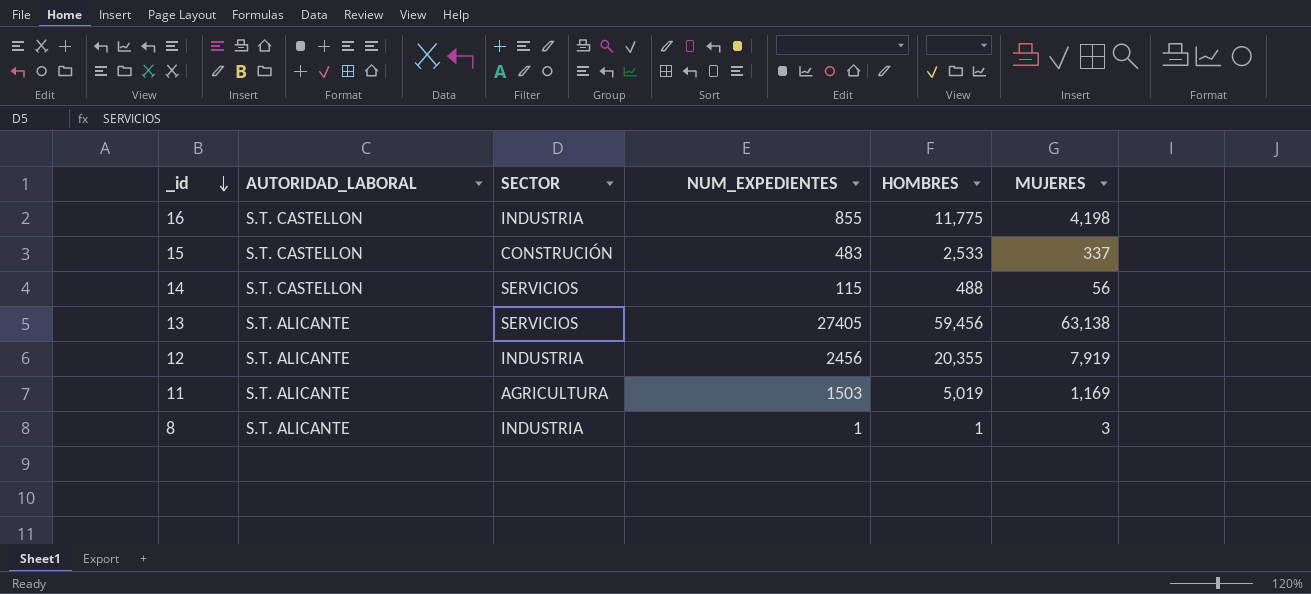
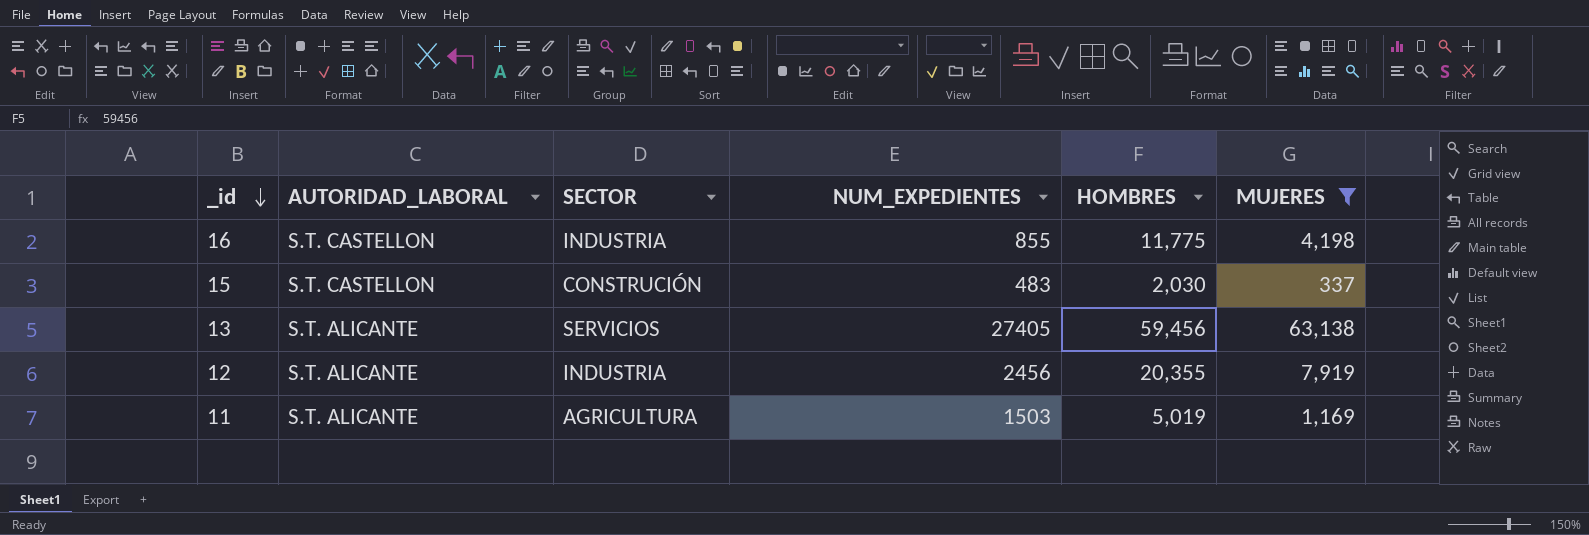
filter: none -> MUJERES >= 337
15 | HOMBRES: 2,533 -> 2,030

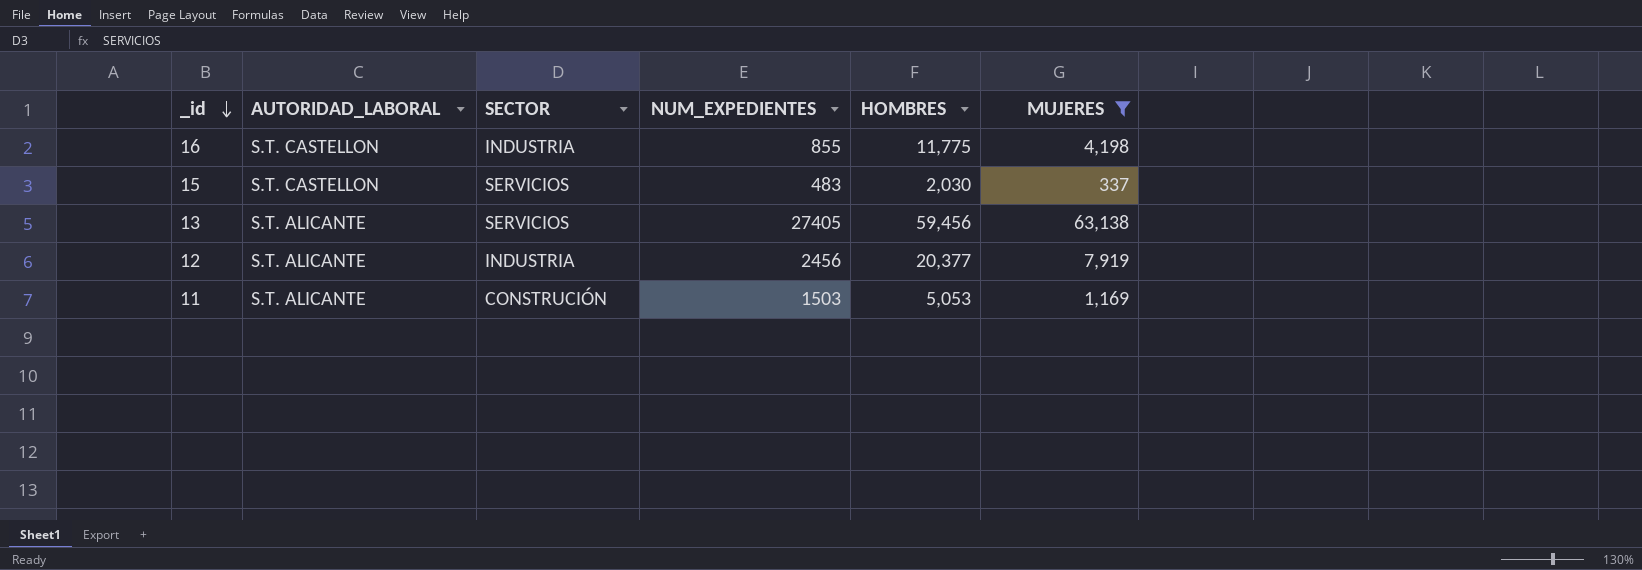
15 | SECTOR: CONSTRUCIÓN -> SERVICIOS
12 | HOMBRES: 20,355 -> 20,377
11 | SECTOR: AGRICULTURA -> CONSTRUCIÓN
11 | HOMBRES: 5,019 -> 5,053

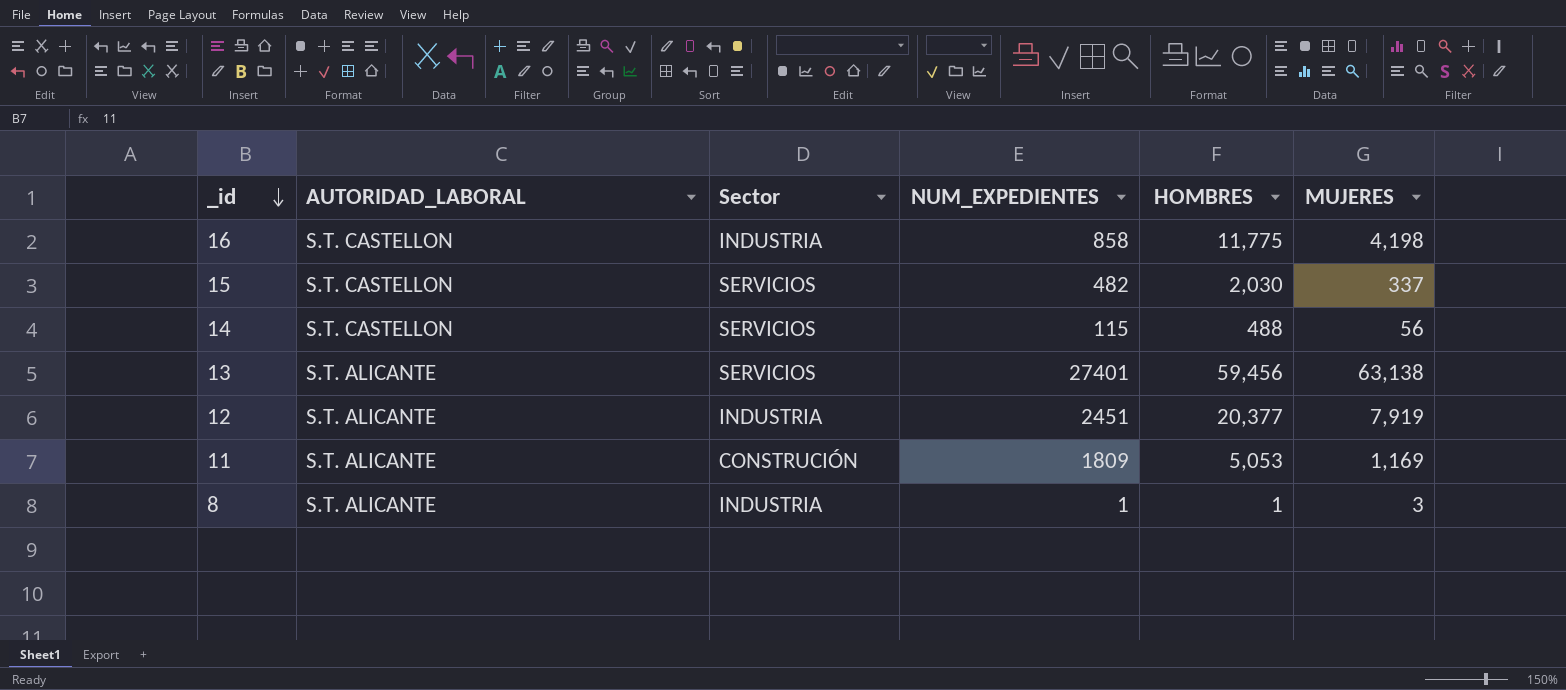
filter: MUJERES >= 337 -> none
column name: SECTOR -> Sector
16 | NUM_EXPEDIENTES: 855 -> 858
15 | NUM_EXPEDIENTES: 483 -> 482
13 | NUM_EXPEDIENTES: 27405 -> 27401
12 | NUM_EXPEDIENTES: 2456 -> 2451
11 | NUM_EXPEDIENTES: 1503 -> 1809

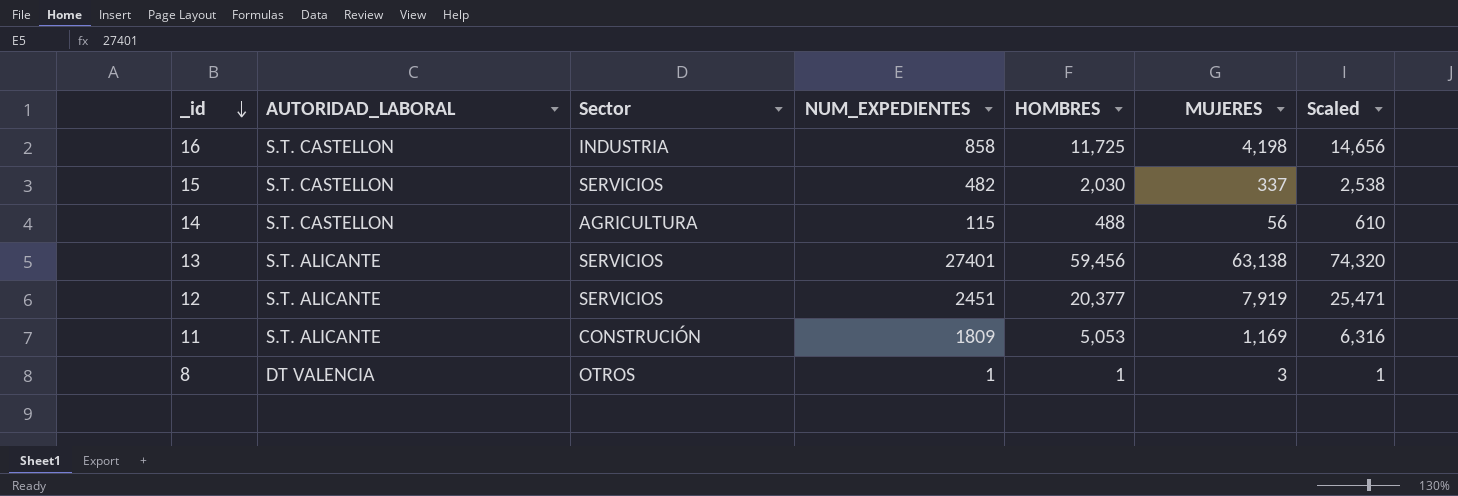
column Scaled | formula: none -> [HOMBRES] * 1.25
16 | HOMBRES: 11,775 -> 11,725
14 | Sector: SERVICIOS -> AGRICULTURA
12 | Sector: INDUSTRIA -> SERVICIOS
8 | AUTORIDAD_LABORAL: S.T. ALICANTE -> DT VALENCIA
8 | Sector: INDUSTRIA -> OTROS

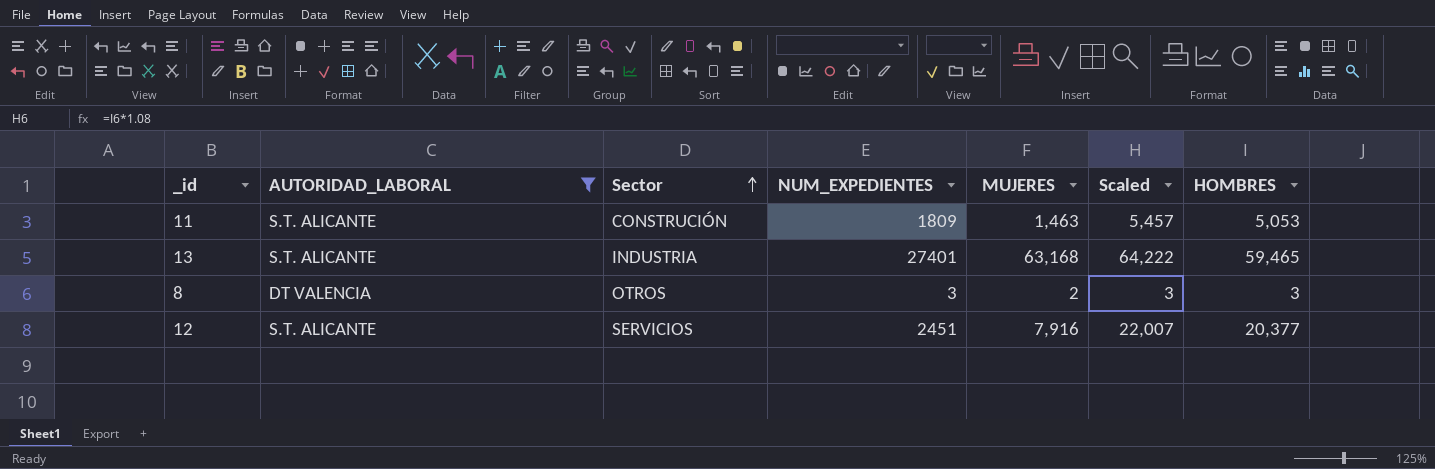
filter: none -> AUTORIDAD_LABORAL != S.T. CASTELLON
row order: _id descending -> Sector ascending
column Scaled | formula: [HOMBRES] * 1.25 -> [HOMBRES] * 1.08
column HOMBRES | position: 5 -> 7
11 | MUJERES: 1,169 -> 1,463
13 | Sector: SERVICIOS -> INDUSTRIA
13 | MUJERES: 63,138 -> 63,168
13 | HOMBRES: 59,456 -> 59,465
8 | NUM_EXPEDIENTES: 1 -> 3
8 | MUJERES: 3 -> 2
8 | HOMBRES: 1 -> 3
12 | MUJERES: 7,919 -> 7,916

